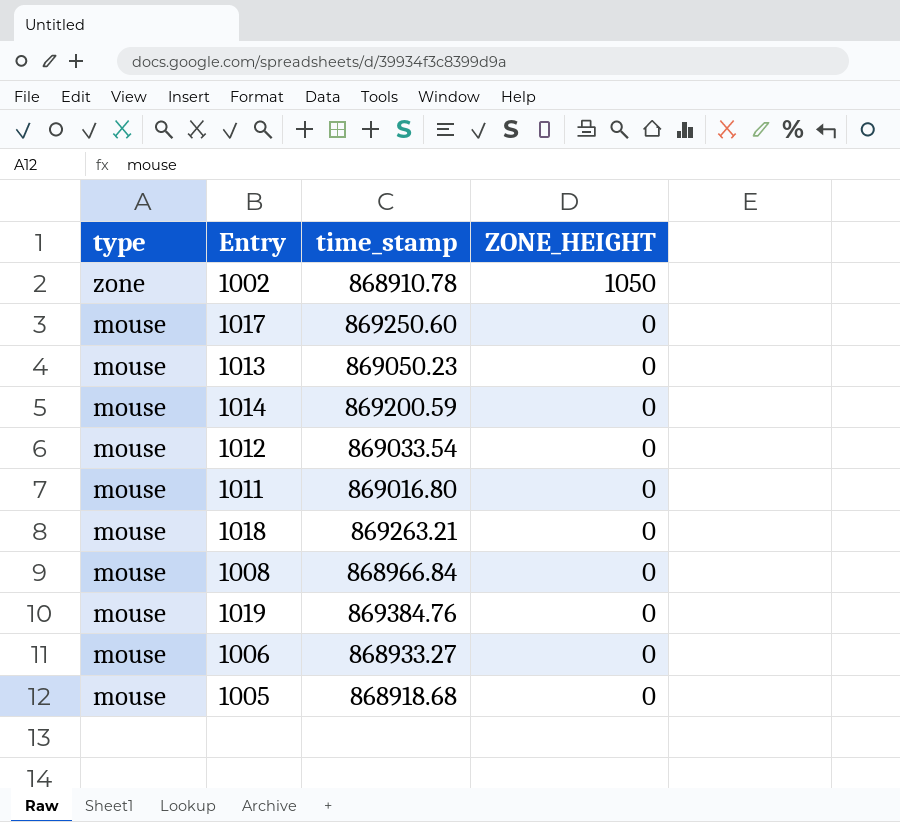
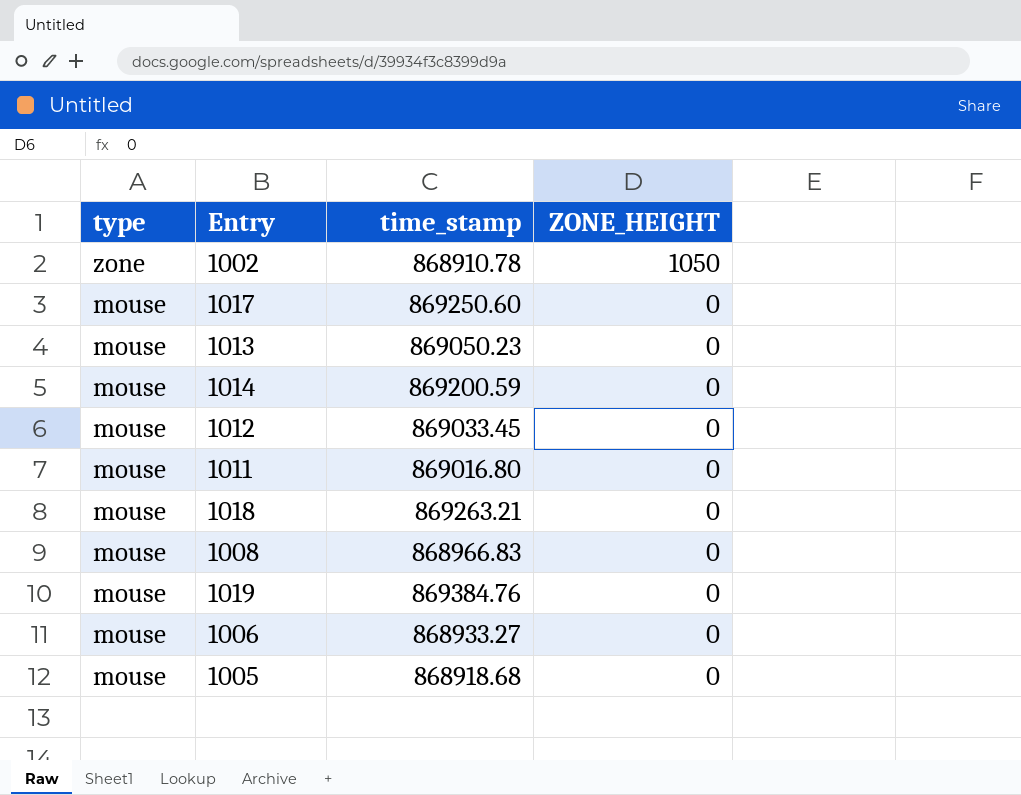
1012 | time_stamp: 869033.54 -> 869033.45
1008 | time_stamp: 868966.84 -> 868966.83

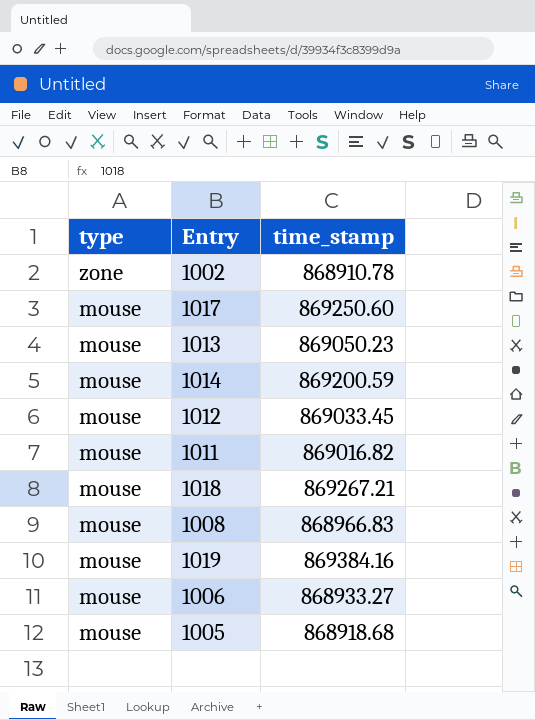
column ZONE_HEIGHT | position: 4 -> none
1011 | time_stamp: 869016.80 -> 869016.82
1018 | time_stamp: 869263.21 -> 869267.21
1019 | time_stamp: 869384.76 -> 869384.16

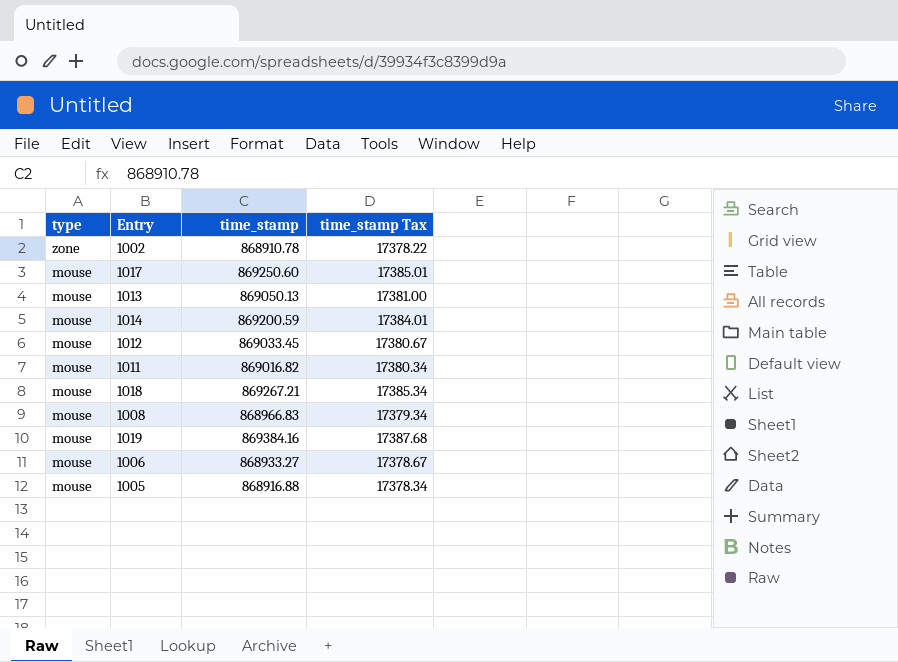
column time_stamp Tax | formula: none -> [time_stamp] * 0.02
1013 | time_stamp: 869050.23 -> 869050.13
1005 | time_stamp: 868918.68 -> 868916.88

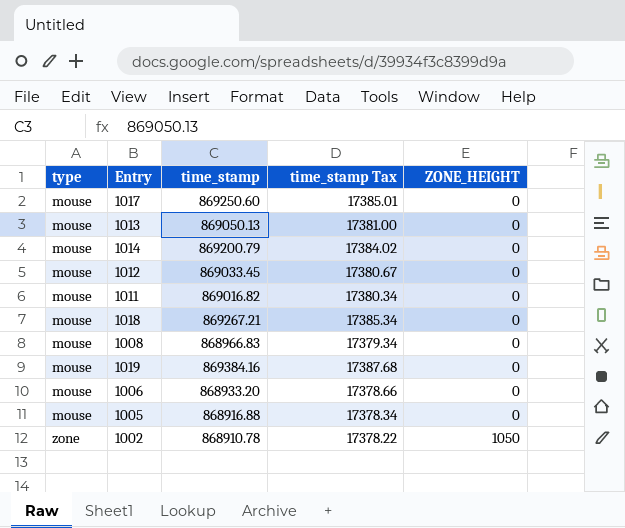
row order: type descending -> type ascending
column ZONE_HEIGHT | position: none -> 5
1014 | time_stamp: 869200.59 -> 869200.79
1014 | time_stamp Tax: 17384.01 -> 17384.02
1006 | time_stamp: 868933.27 -> 868933.20
1006 | time_stamp Tax: 17378.67 -> 17378.66

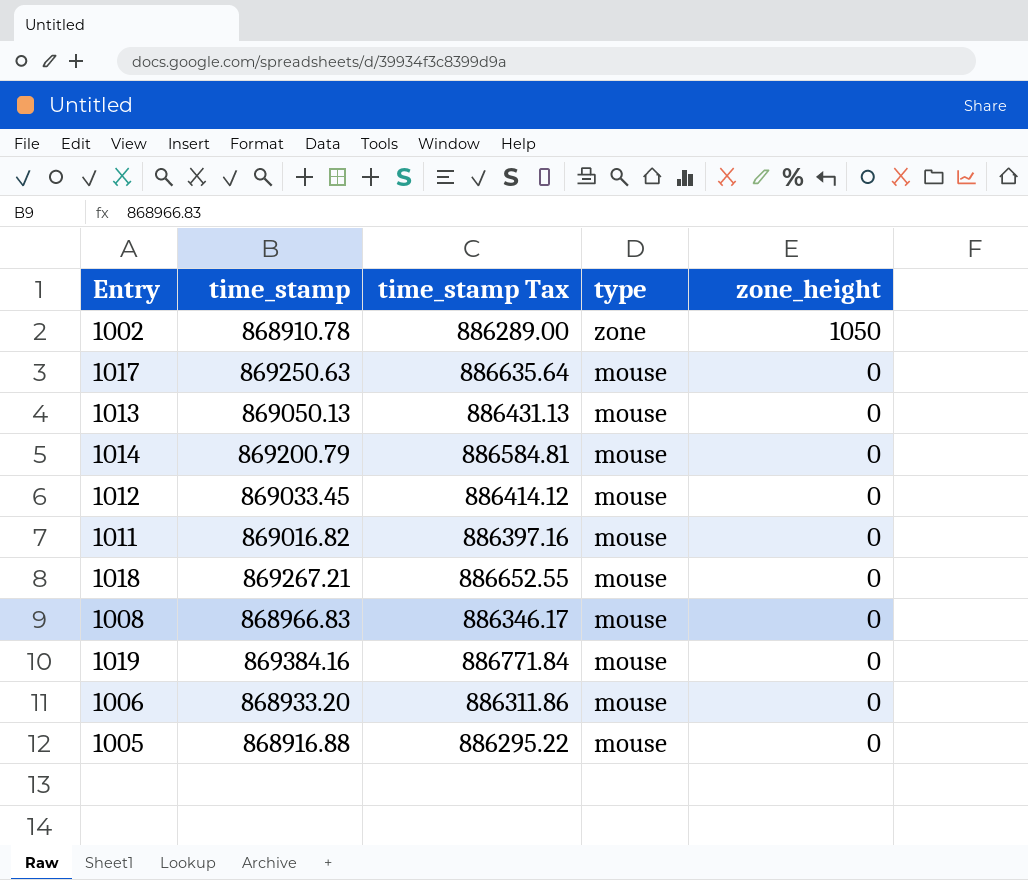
row order: type ascending -> type descending
column time_stamp Tax | formula: [time_stamp] * 0.02 -> [time_stamp] * 1.02
column type | position: 1 -> 4
column name: ZONE_HEIGHT -> zone_height
1017 | time_stamp: 869250.60 -> 869250.63

